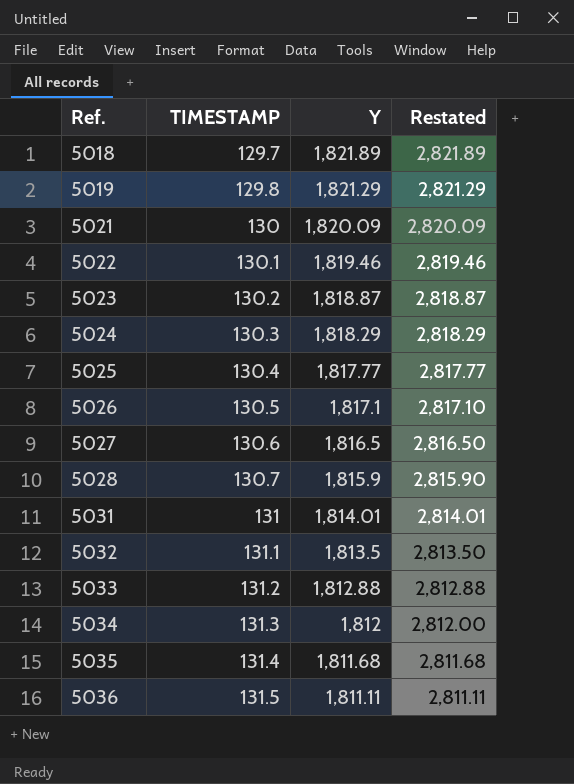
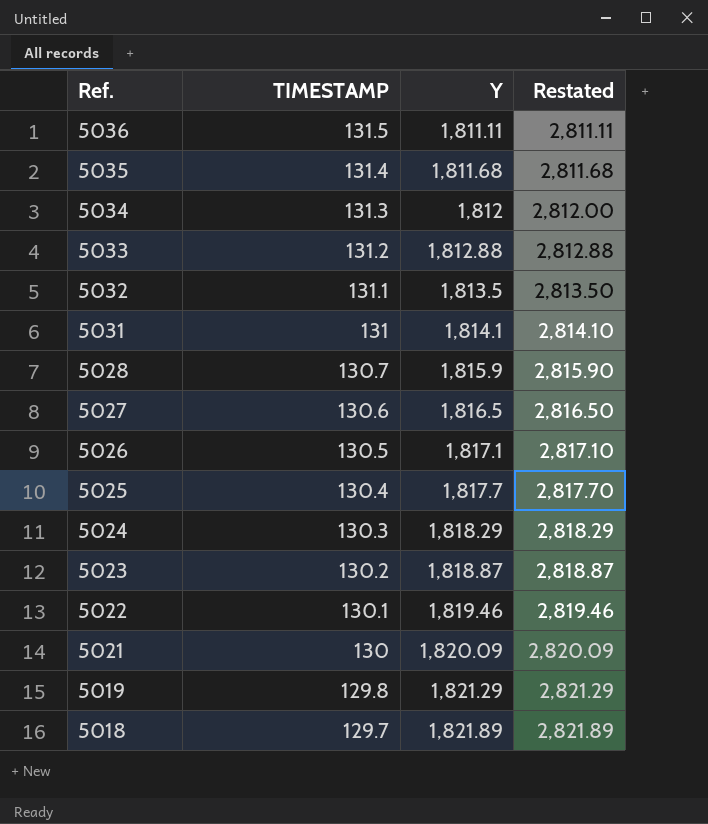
row order: Ref. ascending -> Ref. descending
5031 | Y: 1,814.01 -> 1,814.1
5031 | Restated: 2,814.01 -> 2,814.10
5025 | Y: 1,817.77 -> 1,817.7
5025 | Restated: 2,817.77 -> 2,817.70

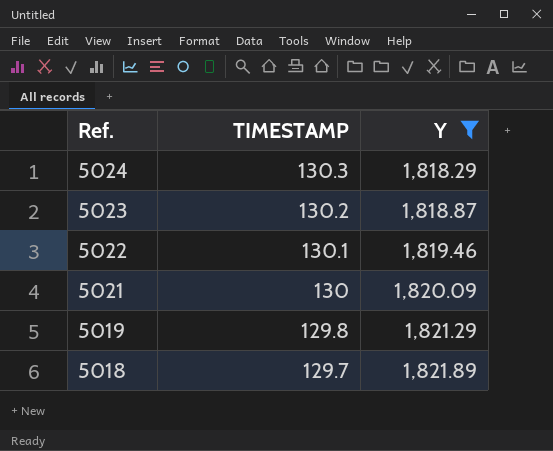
filter: none -> Y >= 1,818.29
column Restated | formula: [Y] + 1000 -> none

